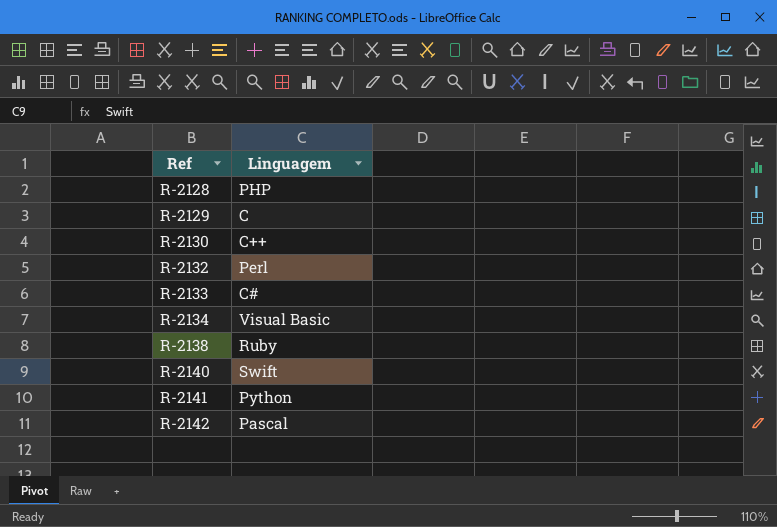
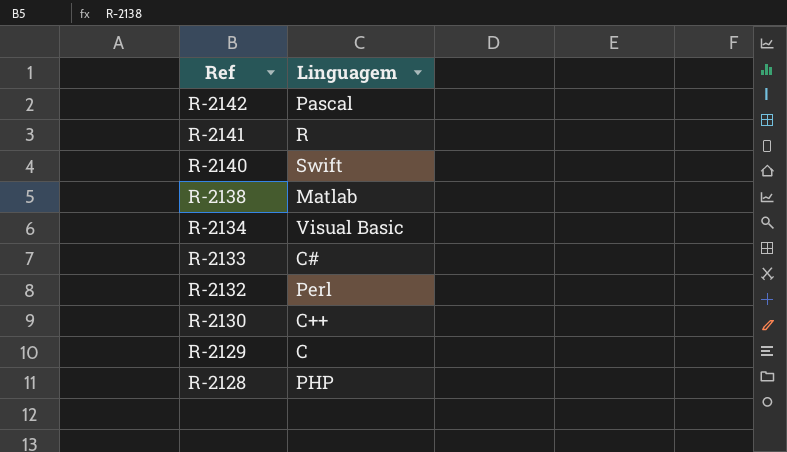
row order: Ref ascending -> Ref descending
R-2141 | Linguagem: Python -> R
R-2138 | Linguagem: Ruby -> Matlab

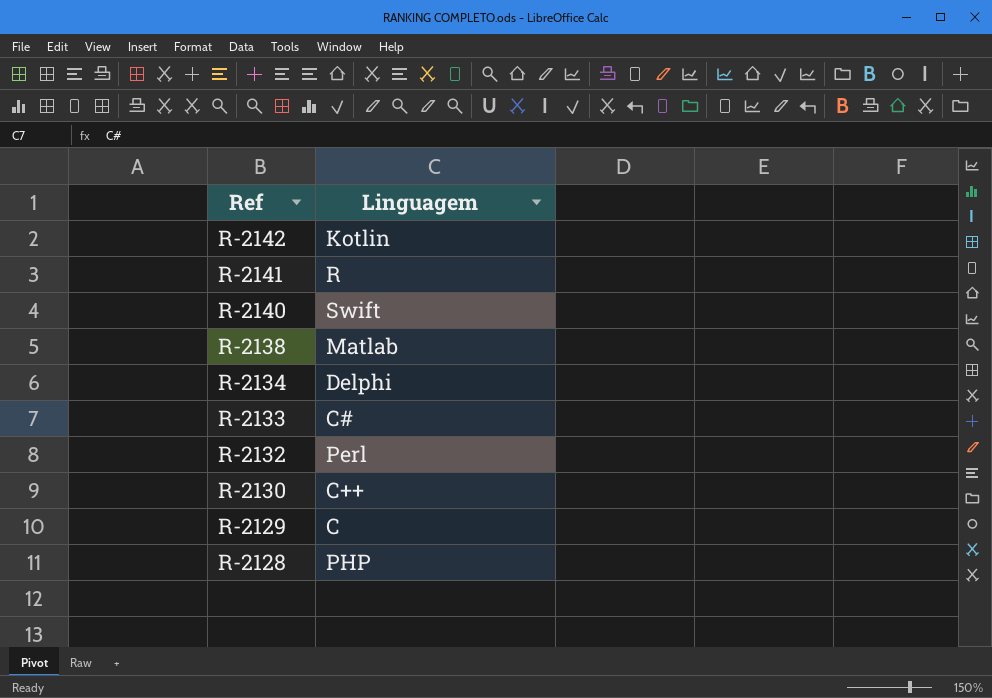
R-2142 | Linguagem: Pascal -> Kotlin
R-2134 | Linguagem: Visual Basic -> Delphi

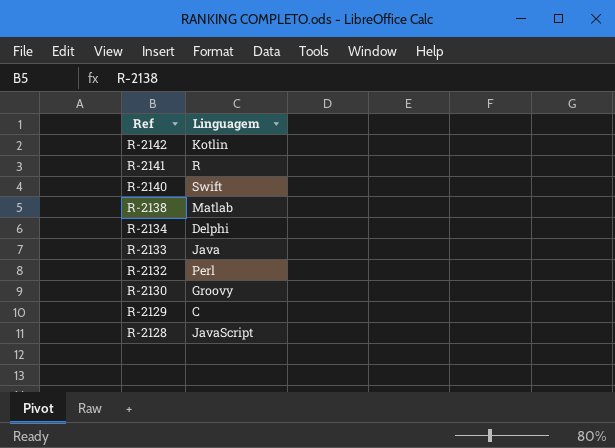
R-2133 | Linguagem: C# -> Java
R-2130 | Linguagem: C++ -> Groovy
R-2128 | Linguagem: PHP -> JavaScript

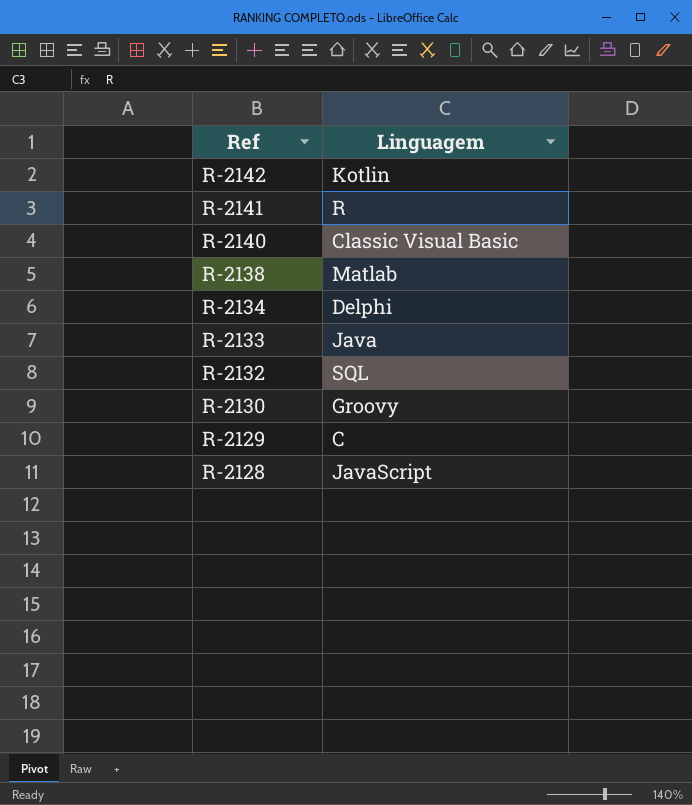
R-2140 | Linguagem: Swift -> Classic Visual Basic
R-2132 | Linguagem: Perl -> SQL

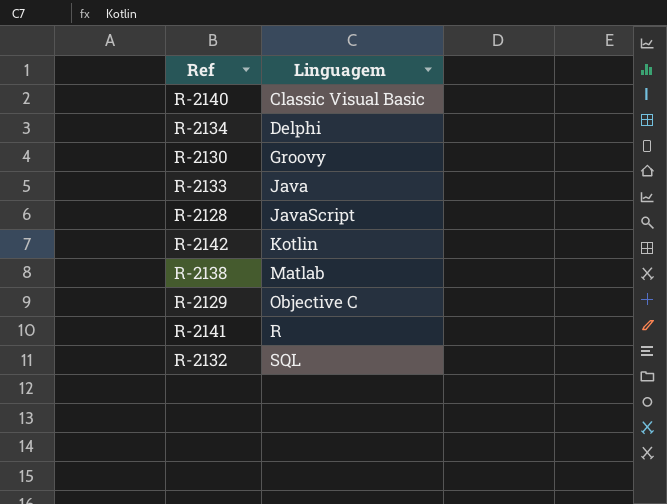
row order: Ref descending -> Linguagem ascending
R-2129 | Linguagem: C -> Objective C

